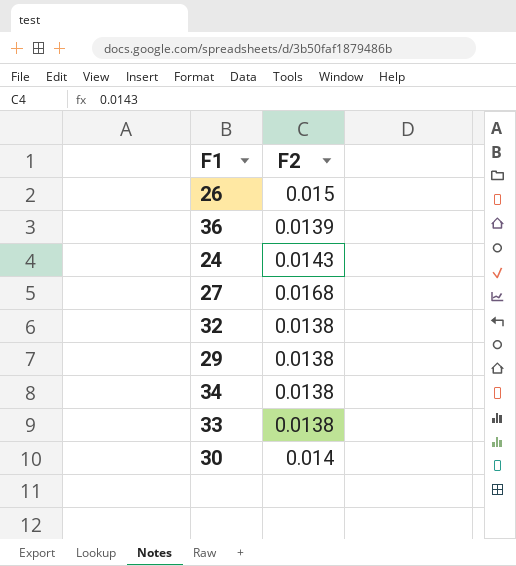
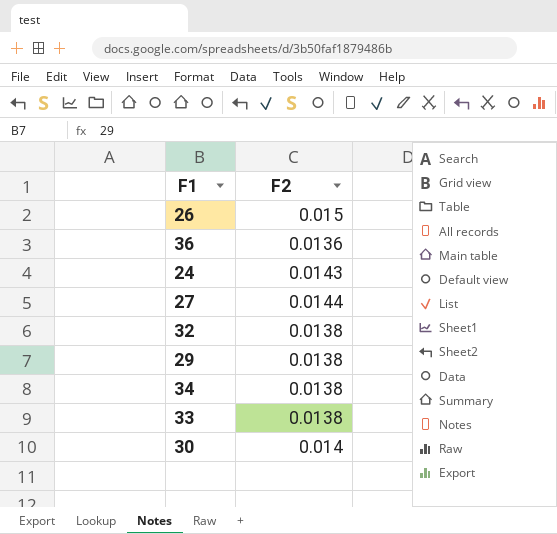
36 | F2: 0.0139 -> 0.0136
27 | F2: 0.0168 -> 0.0144

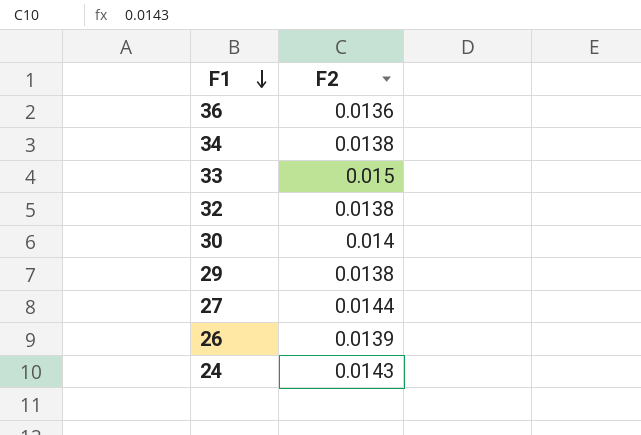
row order: none -> F1 descending
33 | F2: 0.0138 -> 0.015
26 | F2: 0.015 -> 0.0139

